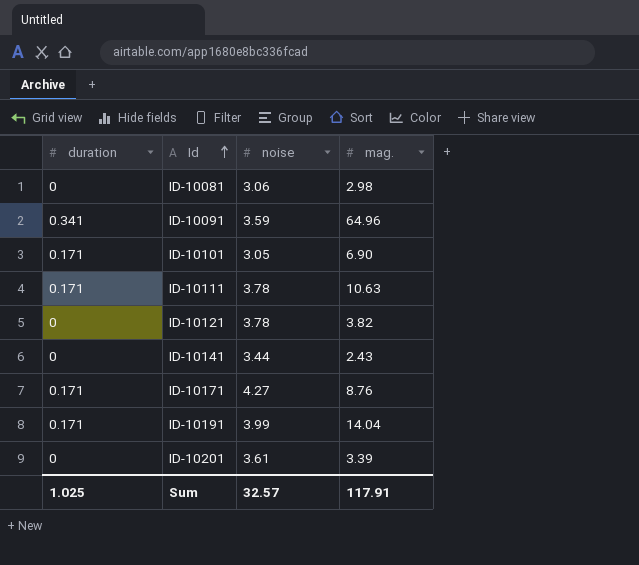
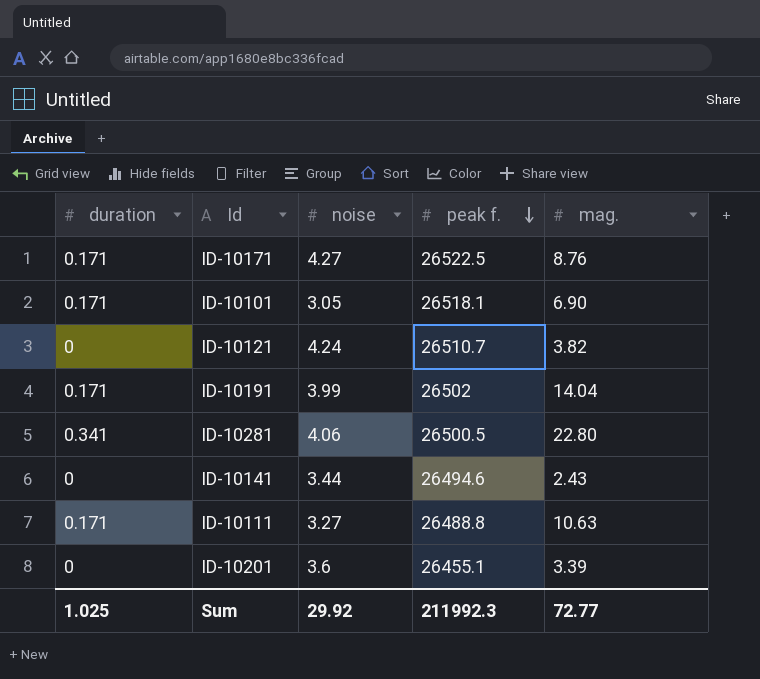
row order: Id ascending -> peak f. descending
column peak f. | position: none -> 4
row ID-10081: 0 | 3.06 | 2.98 -> none
row ID-10091: 0.341 | 3.59 | 64.96 -> none
ID-10121 | noise: 3.78 -> 4.24
row ID-10281: none -> 0.341 | 4.06 | 26500.5 | 22.80
ID-10111 | noise: 3.78 -> 3.27
ID-10201 | noise: 3.61 -> 3.6
Sum | noise: 32.57 -> 29.92
Sum | mag.: 117.91 -> 72.77

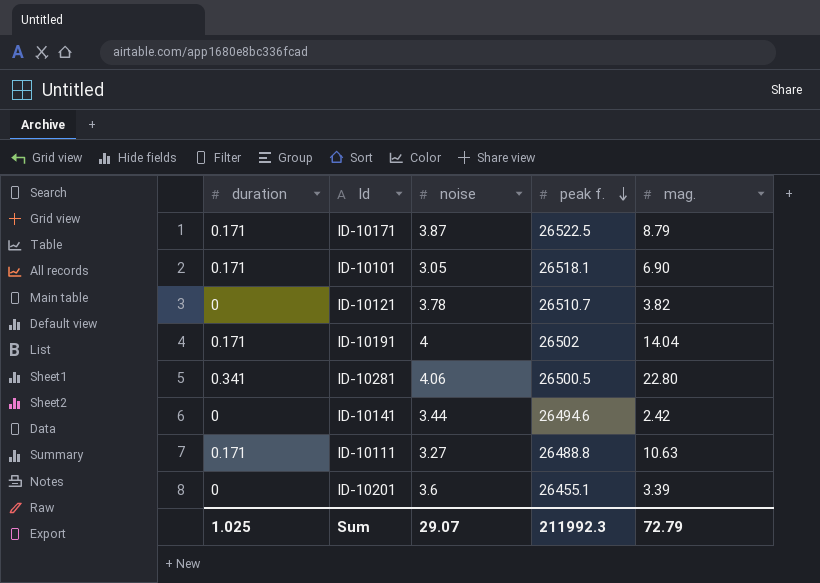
ID-10171 | noise: 4.27 -> 3.87
ID-10171 | mag.: 8.76 -> 8.79
ID-10121 | noise: 4.24 -> 3.78
ID-10191 | noise: 3.99 -> 4
ID-10141 | mag.: 2.43 -> 2.42
Sum | noise: 29.92 -> 29.07
Sum | mag.: 72.77 -> 72.79

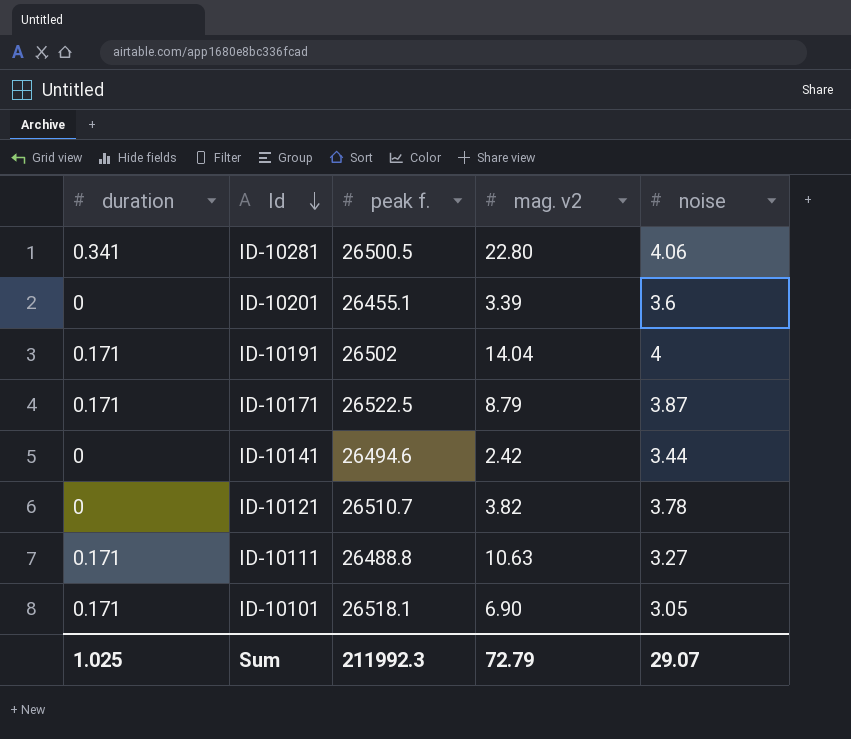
row order: peak f. descending -> Id descending
column name: mag. -> mag. v2
column noise | position: 3 -> 5

